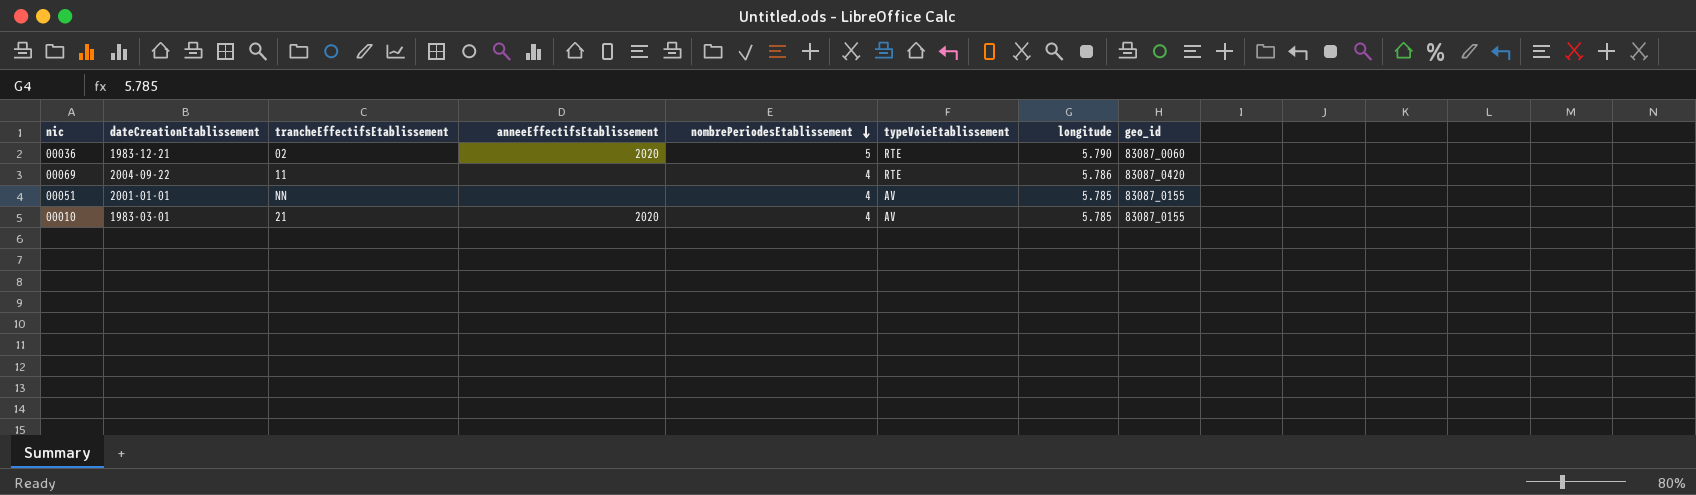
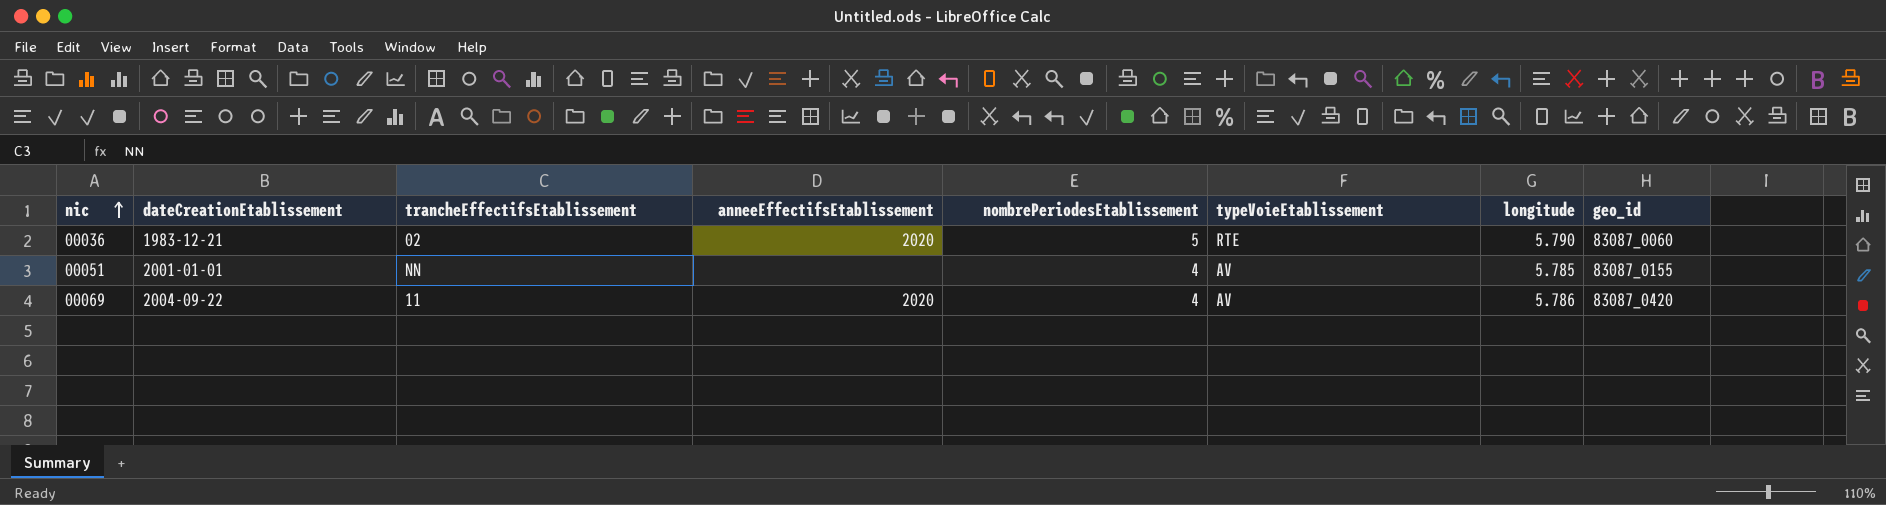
row order: nombrePeriodesEtablissement descending -> nic ascending
row 00010: 1983-03-01 | 21 | 2020 | 4 | AV | 5.785 | 83087_0155 -> none
00069 | anneeEffectifsEtablissement: none -> 2020
00069 | typeVoieEtablissement: RTE -> AV

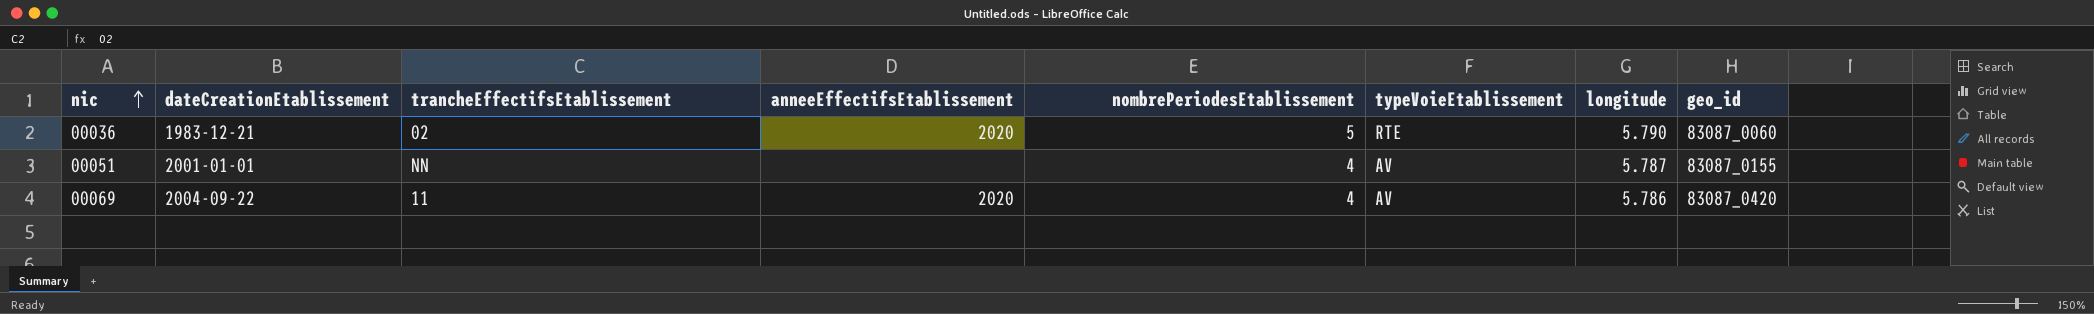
00051 | longitude: 5.785 -> 5.787

